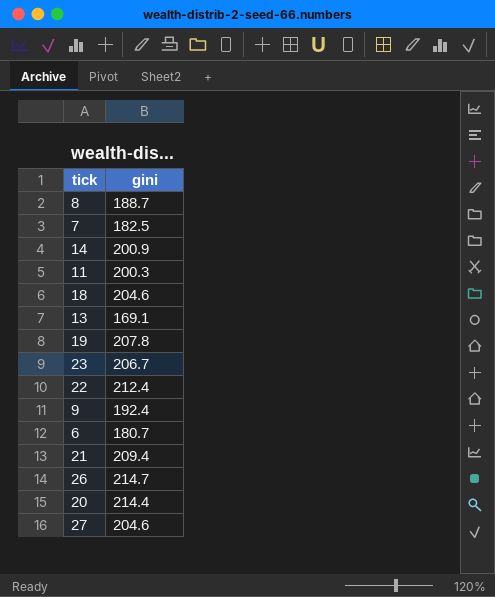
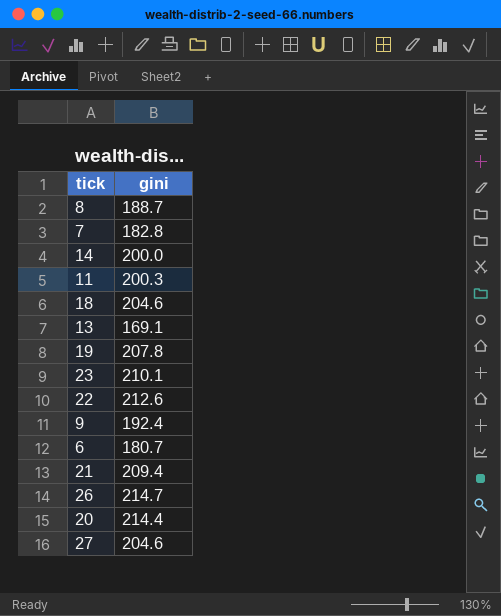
7 | gini: 182.5 -> 182.8
14 | gini: 200.9 -> 200.0
23 | gini: 206.7 -> 210.1
22 | gini: 212.4 -> 212.6

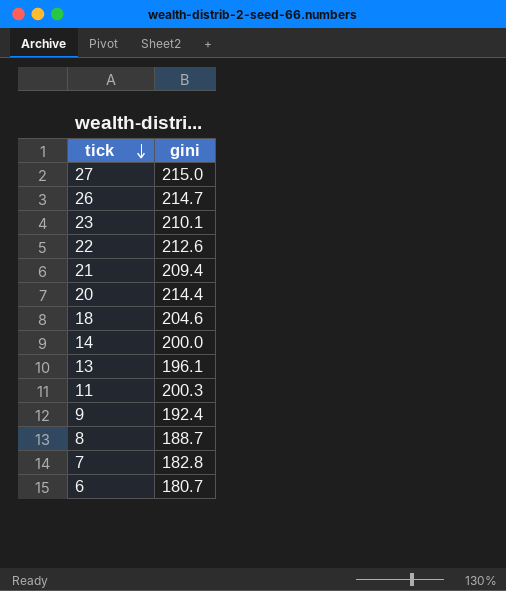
row order: none -> tick descending
row 19: 207.8 -> none
27 | gini: 204.6 -> 215.0
13 | gini: 169.1 -> 196.1

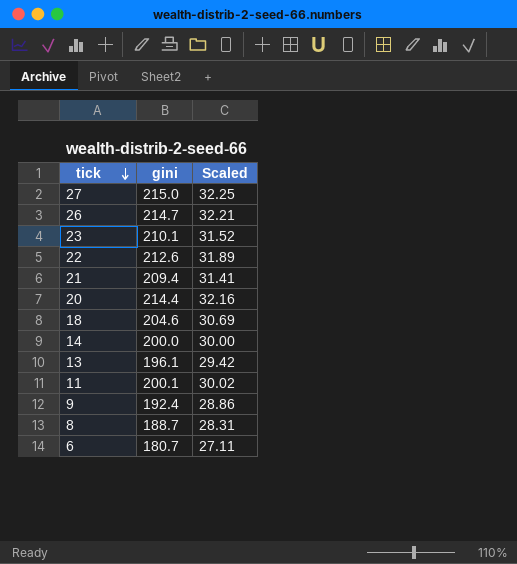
column Scaled | formula: none -> [gini] * 0.15
row 7: 182.8 -> none
11 | gini: 200.3 -> 200.1

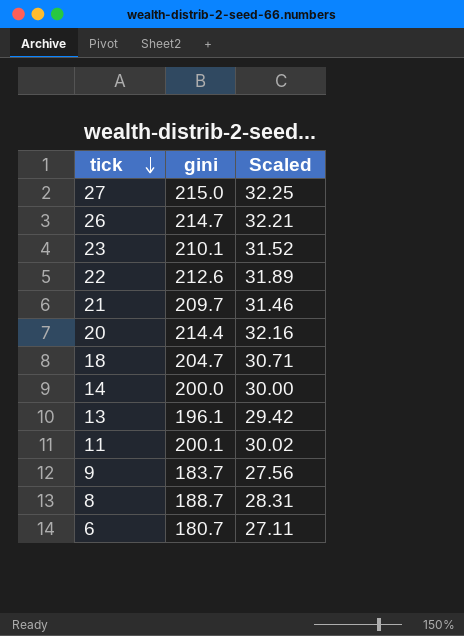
21 | gini: 209.4 -> 209.7
21 | Scaled: 31.41 -> 31.46
18 | gini: 204.6 -> 204.7
18 | Scaled: 30.69 -> 30.71
9 | gini: 192.4 -> 183.7
9 | Scaled: 28.86 -> 27.56

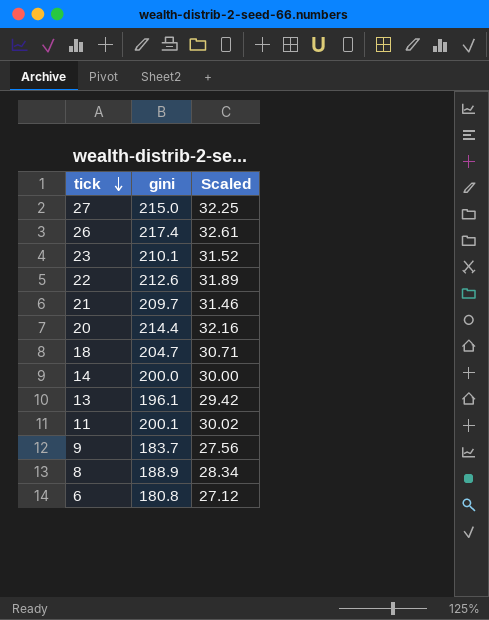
26 | gini: 214.7 -> 217.4
26 | Scaled: 32.21 -> 32.61
8 | gini: 188.7 -> 188.9
8 | Scaled: 28.31 -> 28.34
6 | gini: 180.7 -> 180.8
6 | Scaled: 27.11 -> 27.12

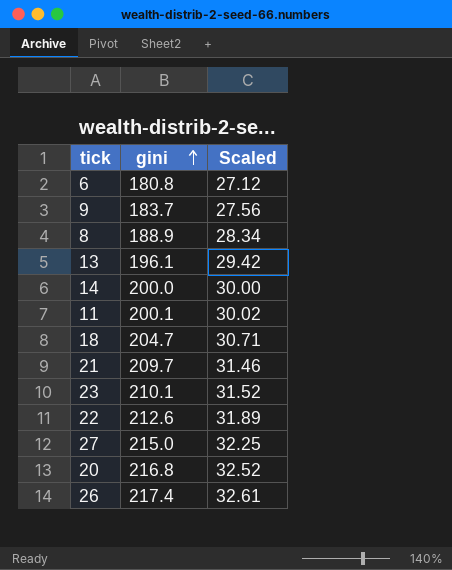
row order: tick descending -> gini ascending
20 | gini: 214.4 -> 216.8
20 | Scaled: 32.16 -> 32.52

